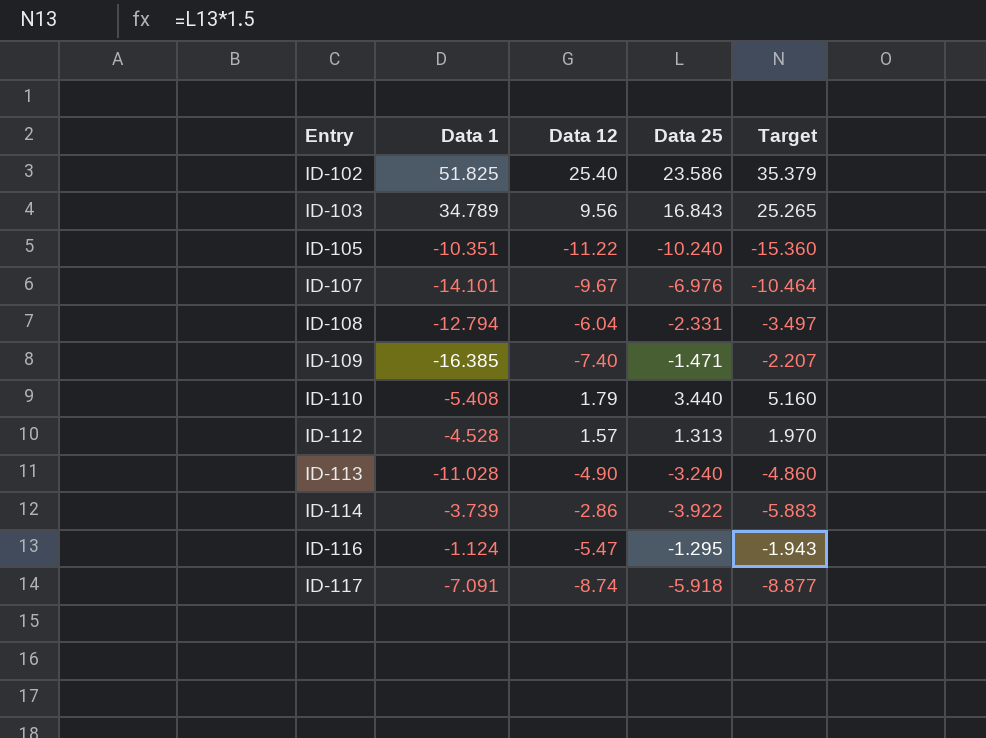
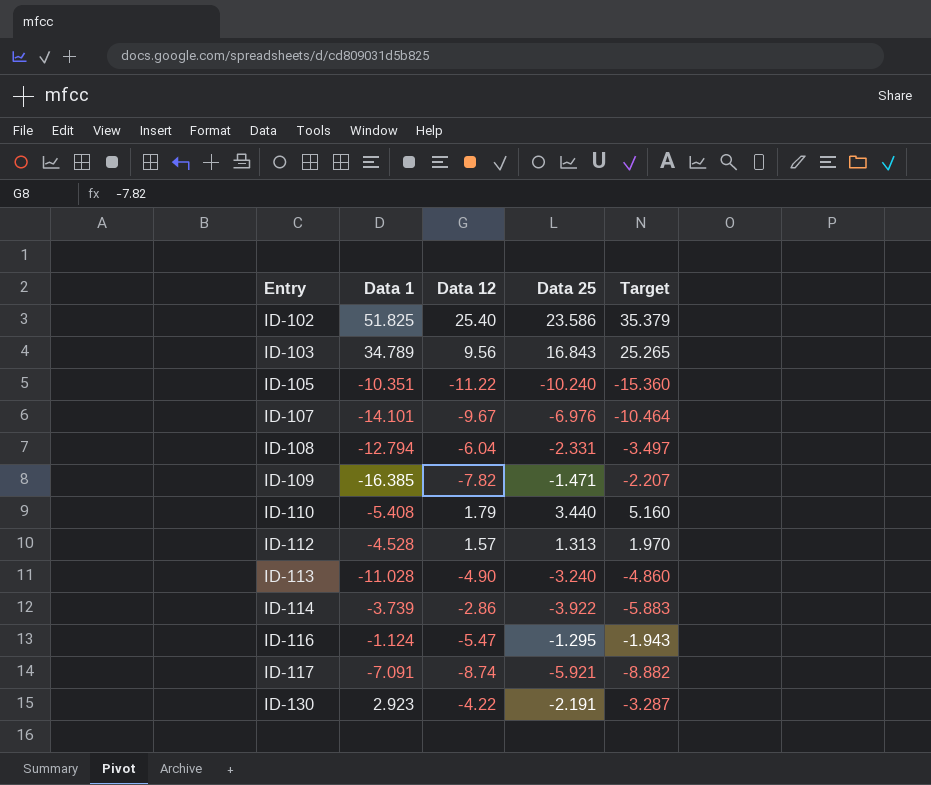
ID-109 | Data 12: -7.40 -> -7.82
ID-117 | Data 25: -5.918 -> -5.921
ID-117 | Target: -8.877 -> -8.882
row ID-130: none -> 2.923 | -4.22 | -2.191 | -3.287

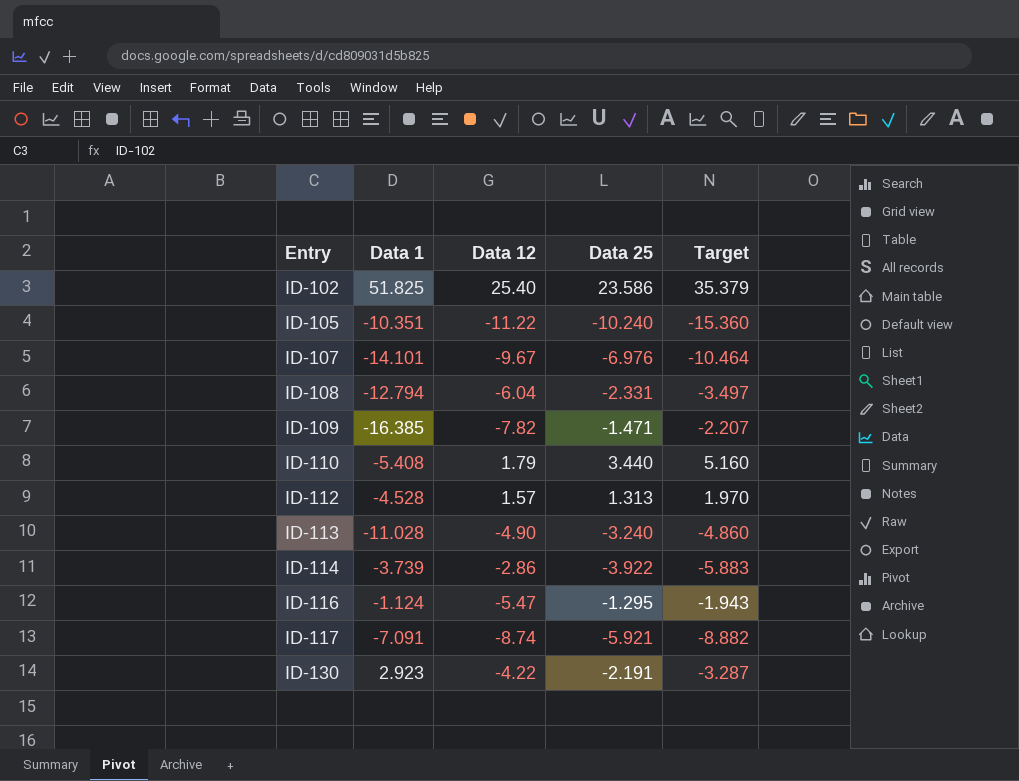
row ID-103: 34.789 | 9.56 | 16.843 | 25.265 -> none

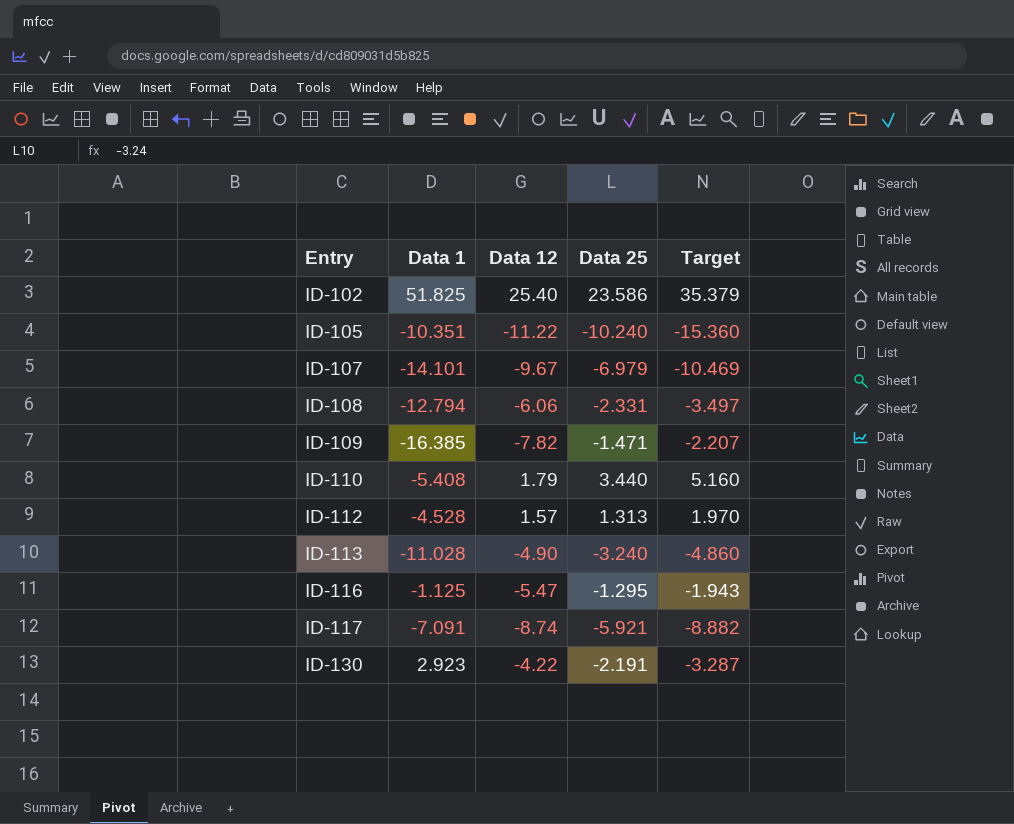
row ID-114: -3.739 | -2.86 | -3.922 | -5.883 -> none
ID-107 | Data 25: -6.976 -> -6.979
ID-107 | Target: -10.464 -> -10.469
ID-108 | Data 12: -6.04 -> -6.06
ID-116 | Data 1: -1.124 -> -1.125

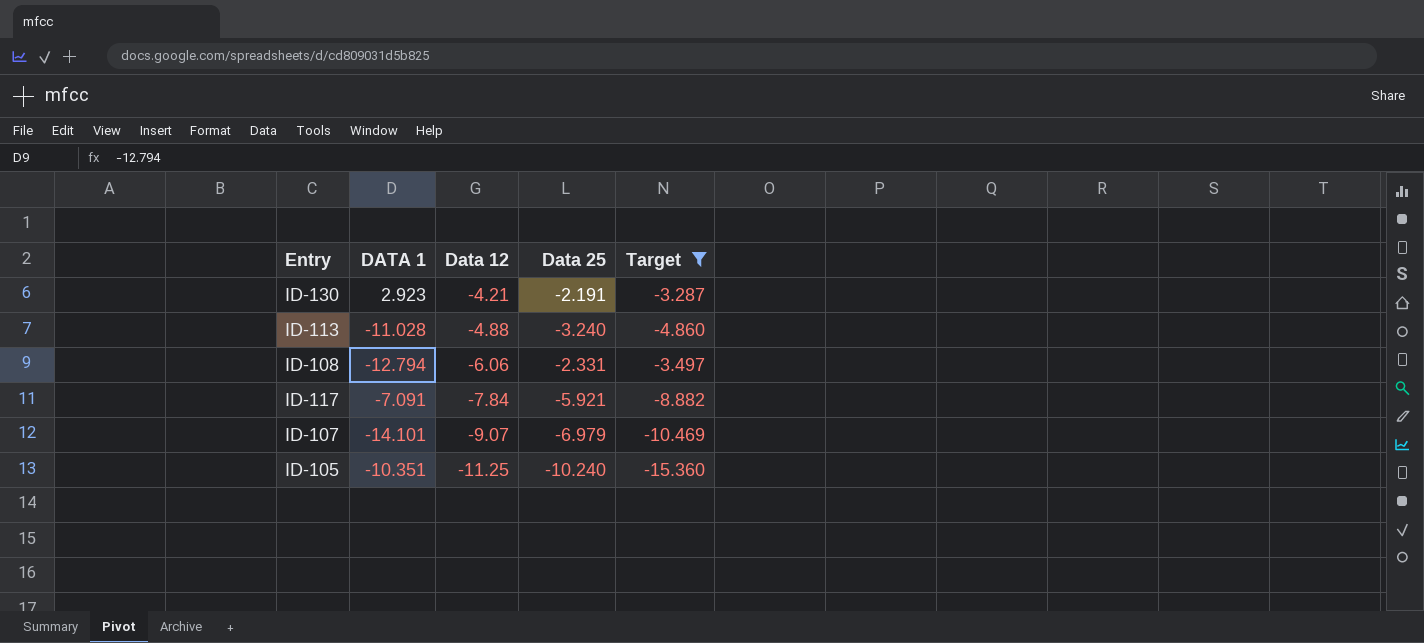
filter: none -> Target <= -3.287
row order: Entry ascending -> Data 12 descending
column name: Data 1 -> DATA 1
ID-130 | Data 12: -4.22 -> -4.21
ID-113 | Data 12: -4.90 -> -4.88
ID-117 | Data 12: -8.74 -> -7.84
ID-107 | Data 12: -9.67 -> -9.07
ID-105 | Data 12: -11.22 -> -11.25

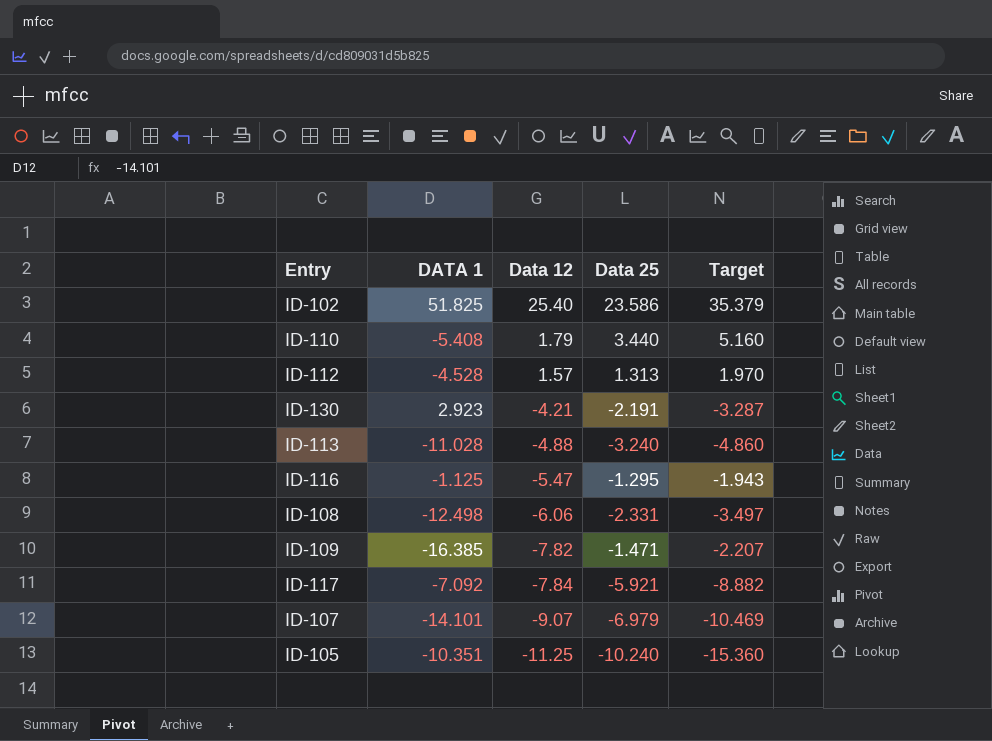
filter: Target <= -3.287 -> none
ID-108 | DATA 1: -12.794 -> -12.498
ID-117 | DATA 1: -7.091 -> -7.092

